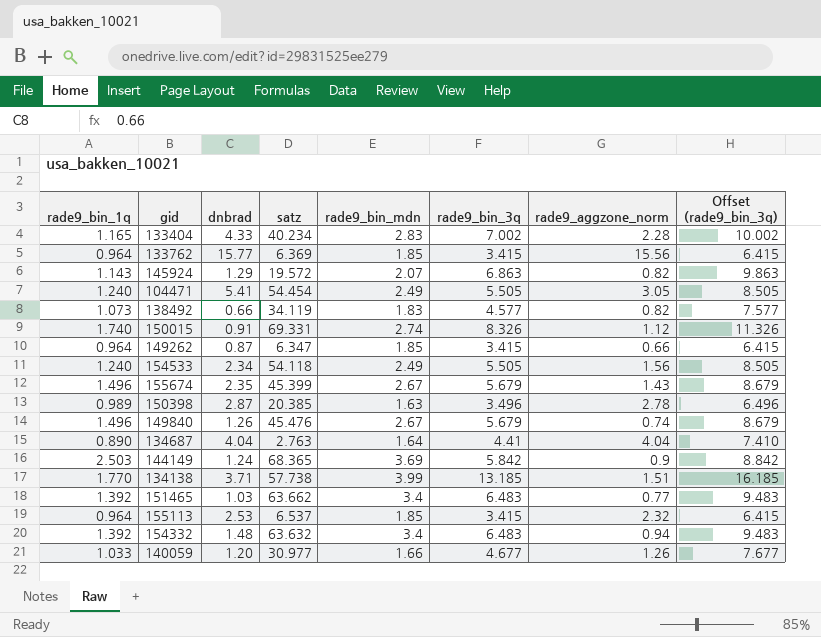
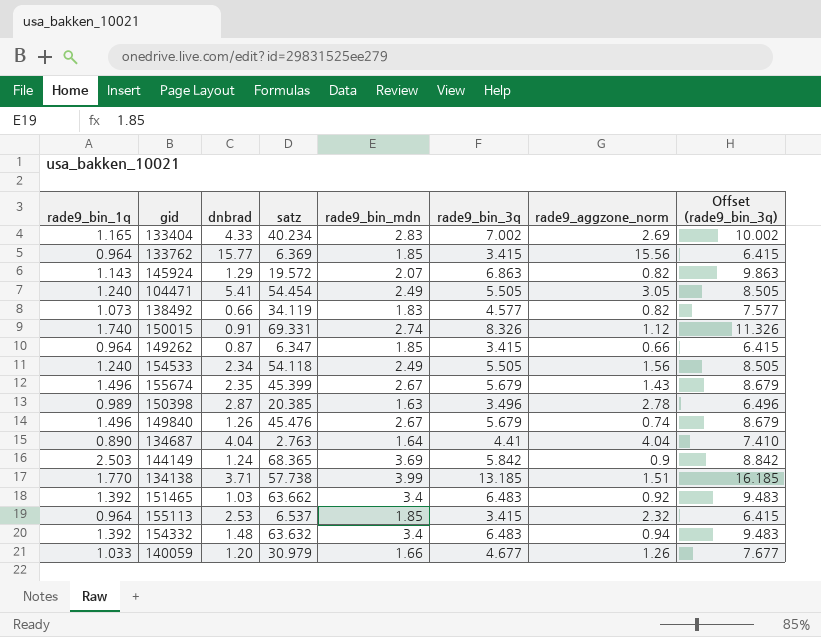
133404 | rade9_aggzone_norm: 2.28 -> 2.69
151465 | rade9_aggzone_norm: 0.77 -> 0.92
140059 | satz: 30.977 -> 30.979

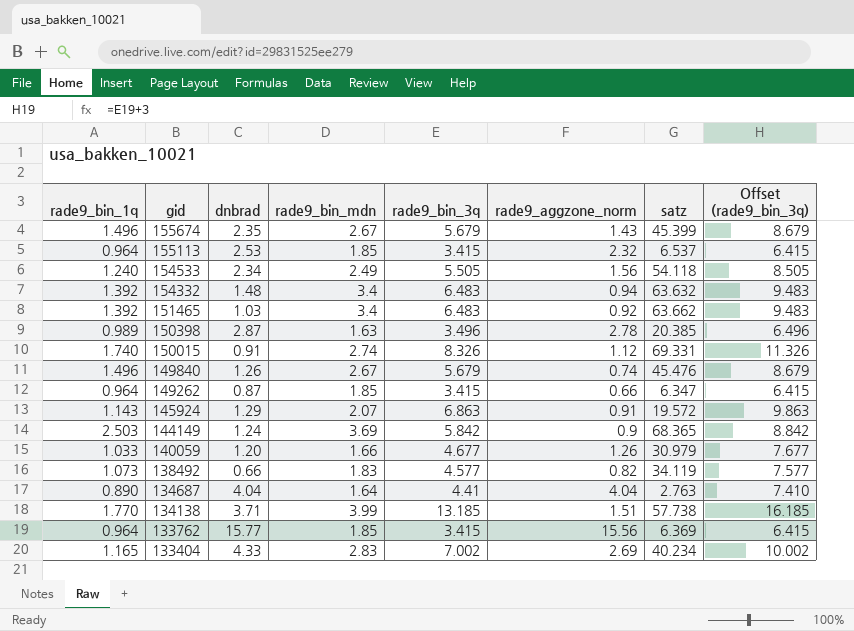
row order: none -> gid descending
column satz | position: 4 -> 7
row 104471: 1.240 | 5.41 | 54.454 | 2.49 | 5.505 | 3.05 | 8.505 -> none
145924 | rade9_aggzone_norm: 0.82 -> 0.91

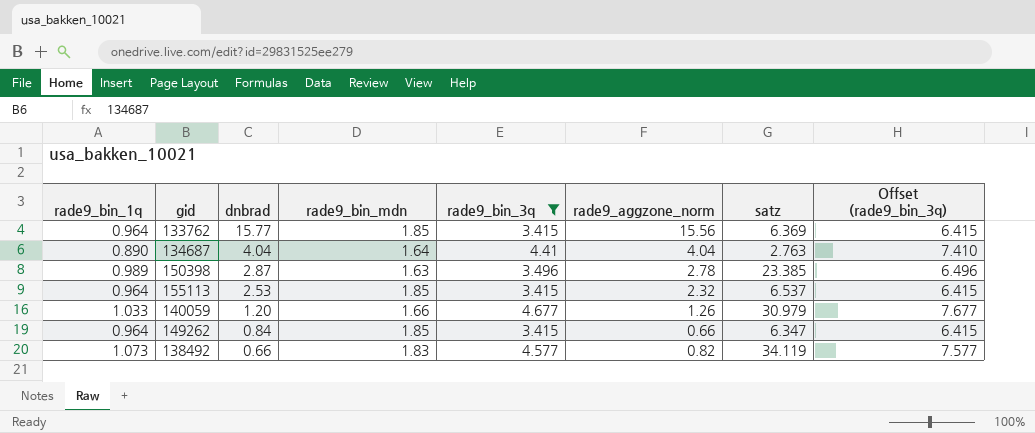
filter: none -> rade9_bin_3q <= 4.677
row order: gid descending -> dnbrad descending
150398 | satz: 20.385 -> 23.385
149262 | dnbrad: 0.87 -> 0.84

